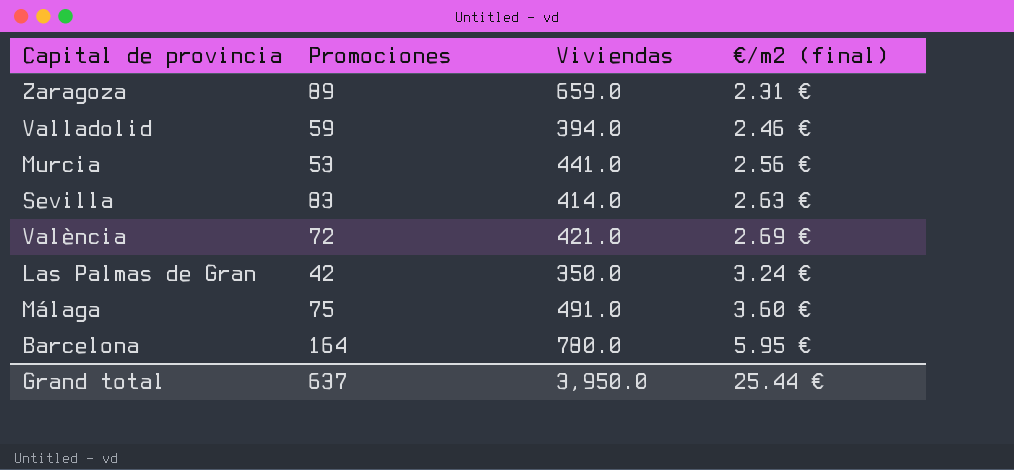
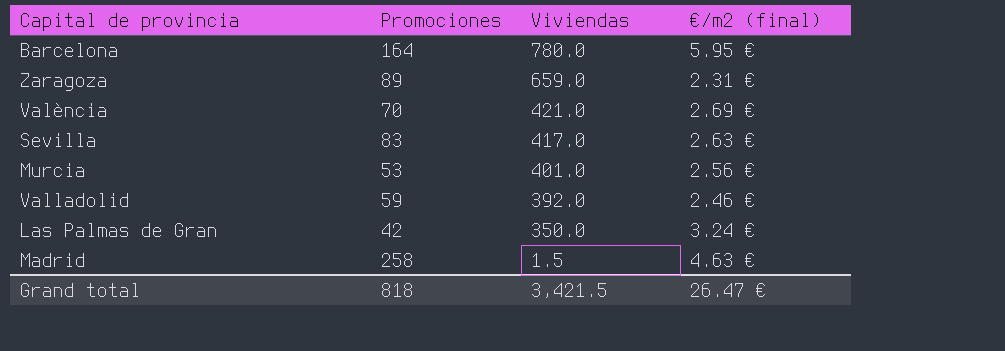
row order: €/m2 (final) ascending -> Viviendas descending
row Málaga: 75 | 491.0 | 3.60 € -> none
València | Promociones: 72 -> 70
Sevilla | Viviendas: 414.0 -> 417.0
Murcia | Viviendas: 441.0 -> 401.0
Valladolid | Viviendas: 394.0 -> 392.0
row Madrid: none -> 258 | 1.5 | 4.63 €
Grand total | Promociones: 637 -> 818
Grand total | Viviendas: 3,950.0 -> 3,421.5
Grand total | €/m2 (final): 25.44 € -> 26.47 €

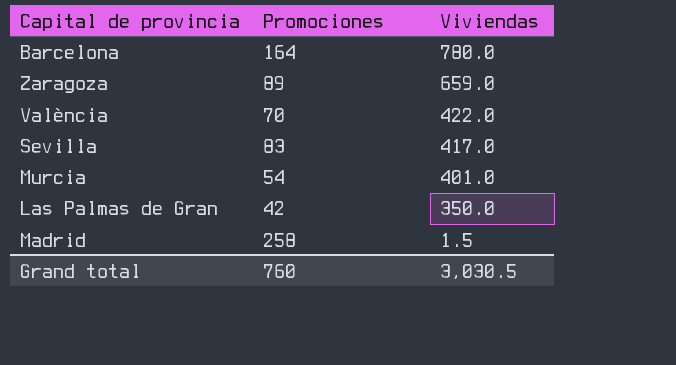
column €/m2 (final) | position: 4 -> none
row Valladolid: 59 | 392.0 | 2.46 € -> none
València | Viviendas: 421.0 -> 422.0
Murcia | Promociones: 53 -> 54
Grand total | Promociones: 818 -> 760
Grand total | Viviendas: 3,421.5 -> 3,030.5

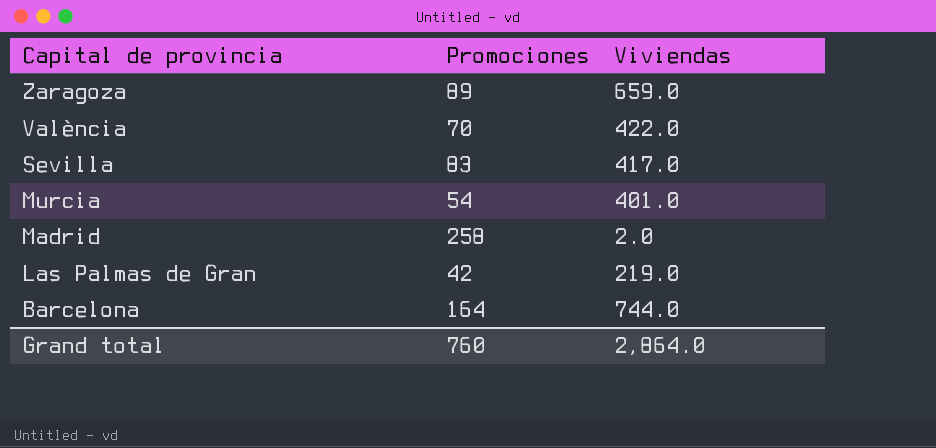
row order: Viviendas descending -> Capital de provincia descending
Madrid | Viviendas: 1.5 -> 2.0
Las Palmas de Gran | Viviendas: 350.0 -> 219.0
Barcelona | Viviendas: 780.0 -> 744.0
Grand total | Viviendas: 3,030.5 -> 2,864.0

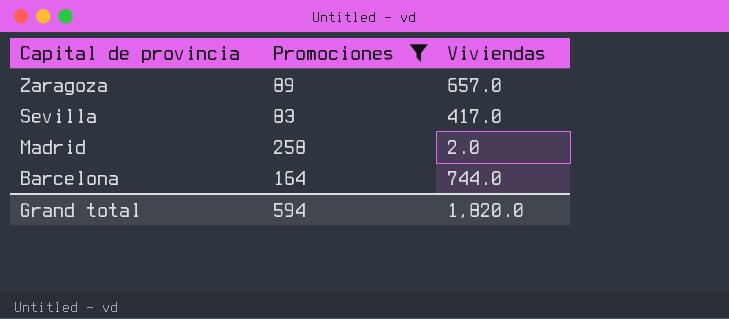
filter: none -> Promociones >= 83
Zaragoza | Viviendas: 659.0 -> 657.0
Grand total | Promociones: 760 -> 594
Grand total | Viviendas: 2,864.0 -> 1,820.0

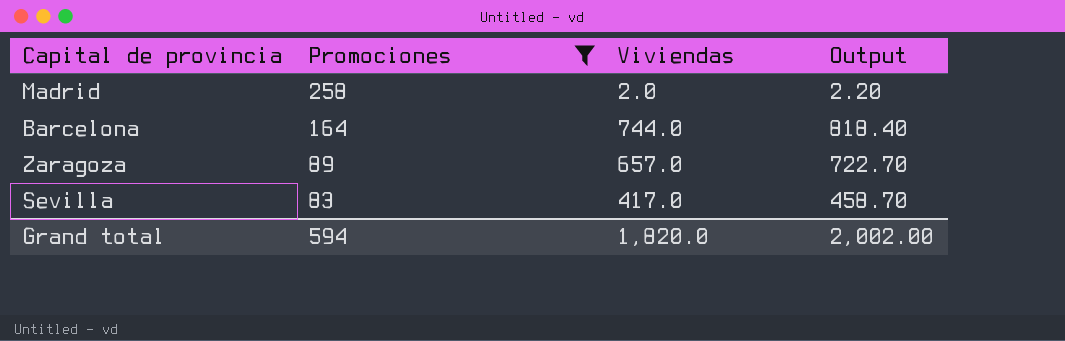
row order: Capital de provincia descending -> Promociones descending
column Output | formula: none -> [Viviendas] * 1.1

